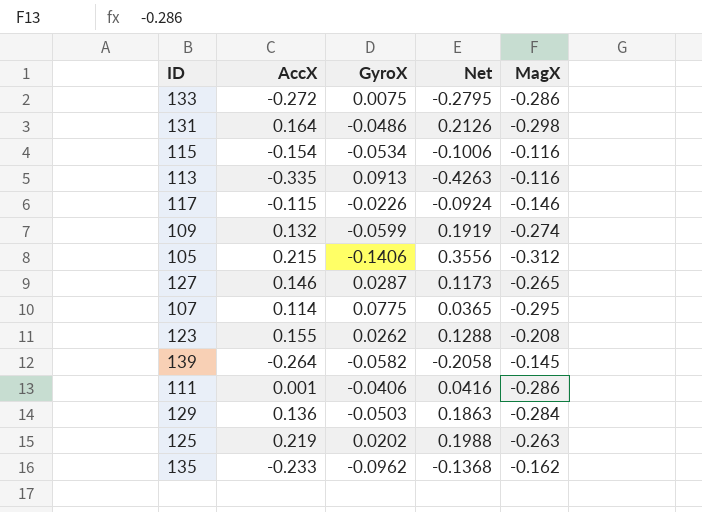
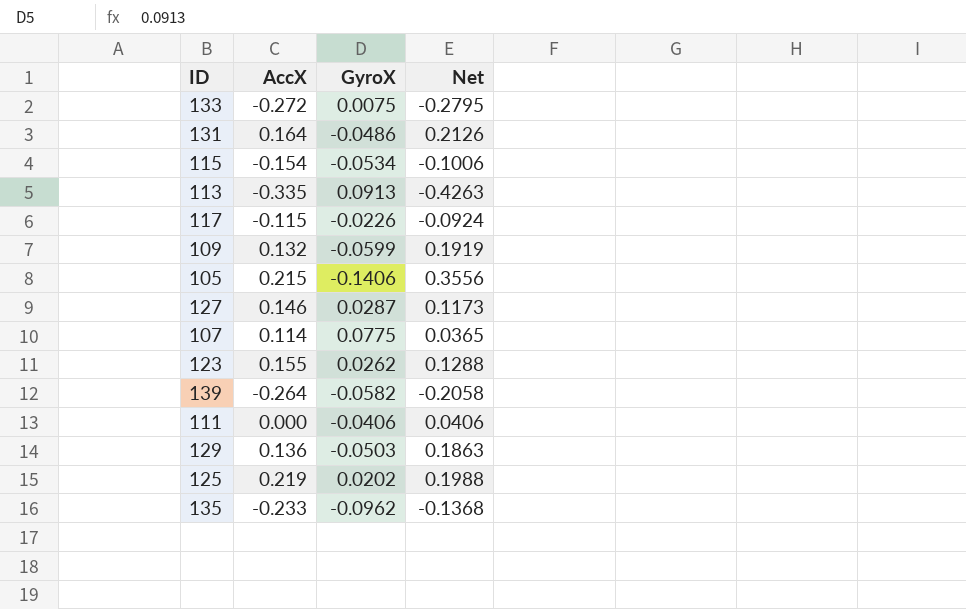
column MagX | position: 5 -> none
111 | AccX: 0.001 -> 0.000
111 | Net: 0.0416 -> 0.0406

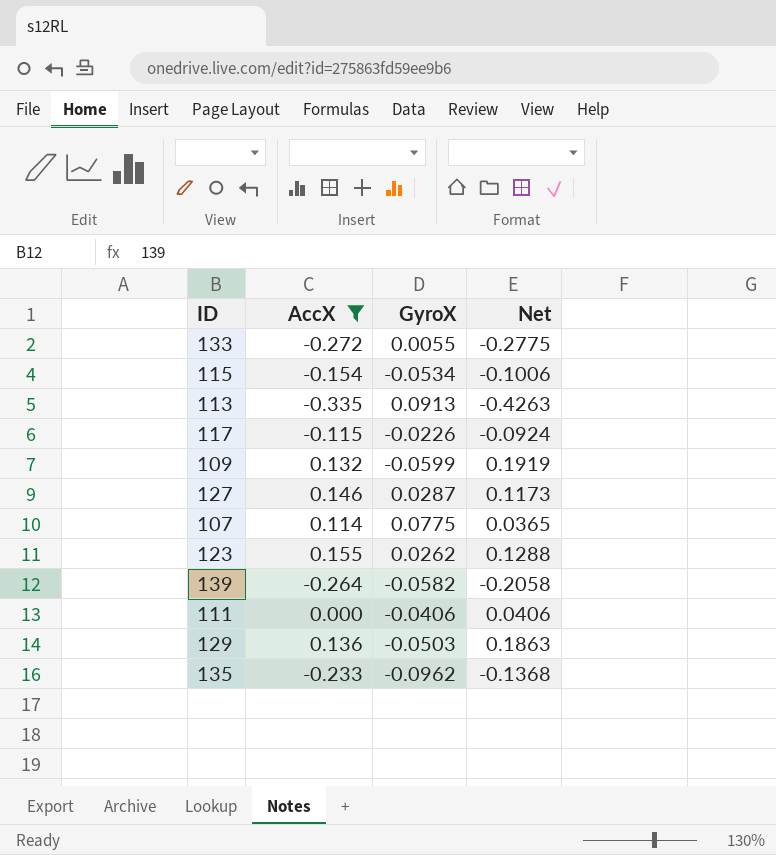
filter: none -> AccX <= 0.155
133 | GyroX: 0.0075 -> 0.0055
133 | Net: -0.2795 -> -0.2775

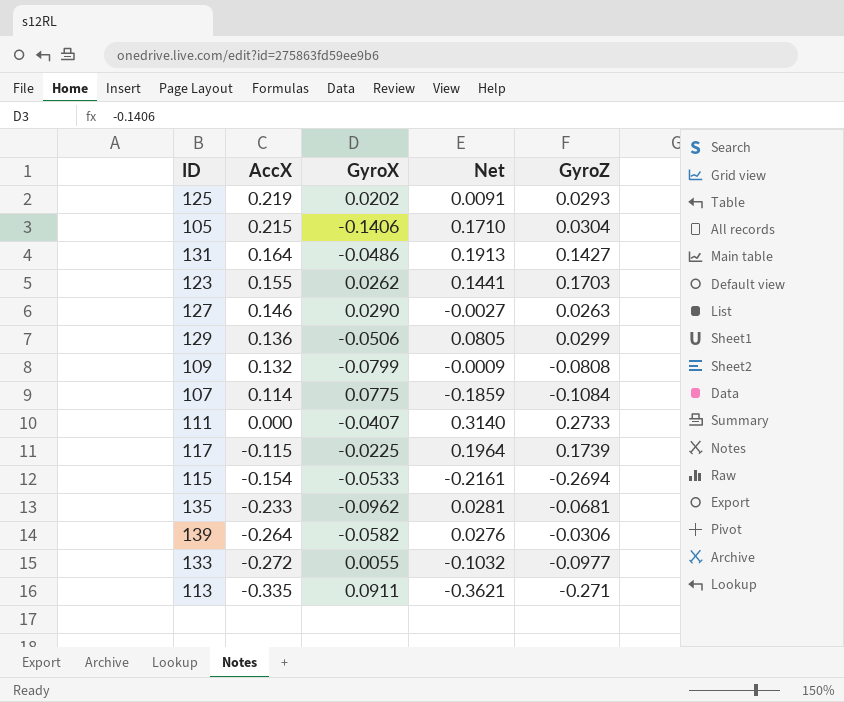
filter: AccX <= 0.155 -> none
row order: none -> AccX descending
column Net | formula: [AccX] - [GyroX] -> [GyroZ] - [GyroX]
column GyroZ | position: none -> 5
127 | GyroX: 0.0287 -> 0.0290
129 | GyroX: -0.0503 -> -0.0506
109 | GyroX: -0.0599 -> -0.0799
111 | GyroX: -0.0406 -> -0.0407
117 | GyroX: -0.0226 -> -0.0225
115 | GyroX: -0.0534 -> -0.0533
113 | GyroX: 0.0913 -> 0.0911

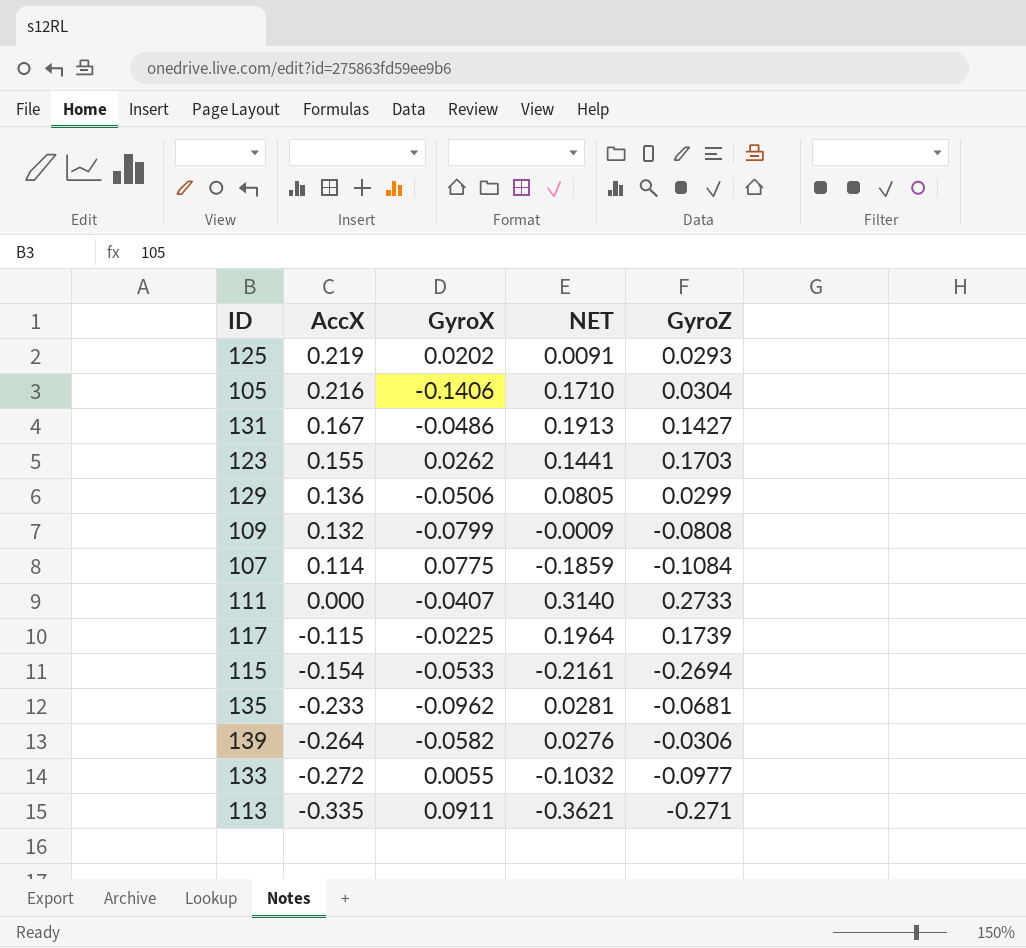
column name: Net -> NET
row 127: 0.146 | 0.0290 | -0.0027 | 0.0263 -> none
105 | AccX: 0.215 -> 0.216
131 | AccX: 0.164 -> 0.167

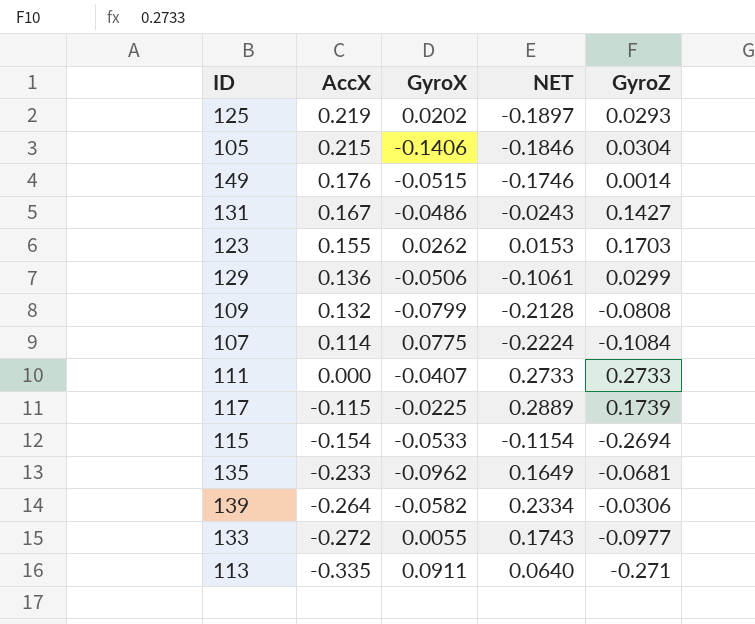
column NET | formula: [GyroZ] - [GyroX] -> [GyroZ] - [AccX]
105 | AccX: 0.216 -> 0.215
row 149: none -> 0.176 | -0.0515 | -0.1746 | 0.0014

